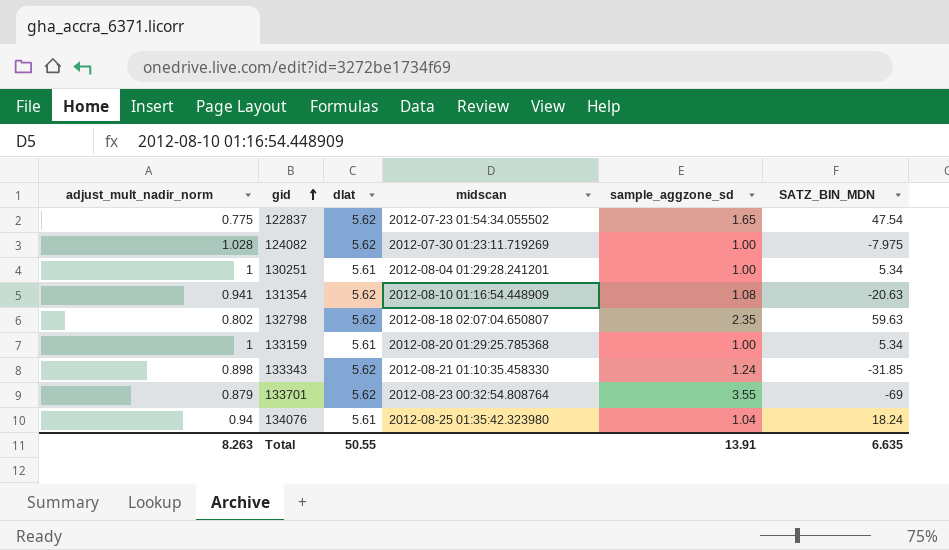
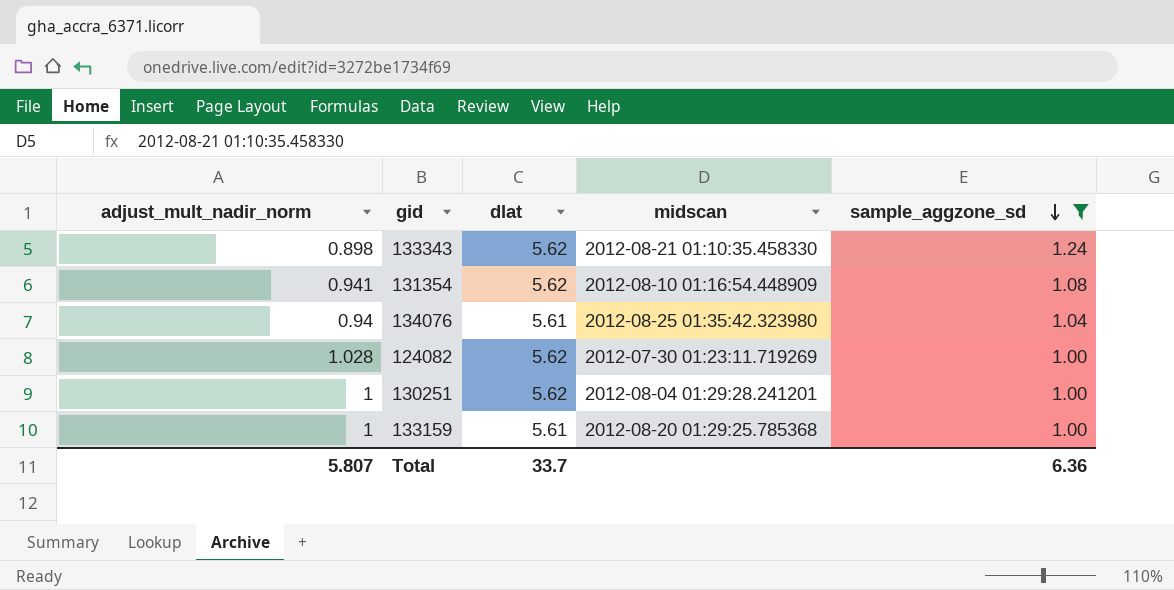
filter: none -> sample_aggzone_sd <= 1.24
row order: gid ascending -> sample_aggzone_sd descending
column SATZ_BIN_MDN | position: 6 -> none
130251 | dlat: 5.61 -> 5.62
Total | adjust_mult_nadir_norm: 8.263 -> 5.807
Total | dlat: 50.55 -> 33.7
Total | sample_aggzone_sd: 13.91 -> 6.36

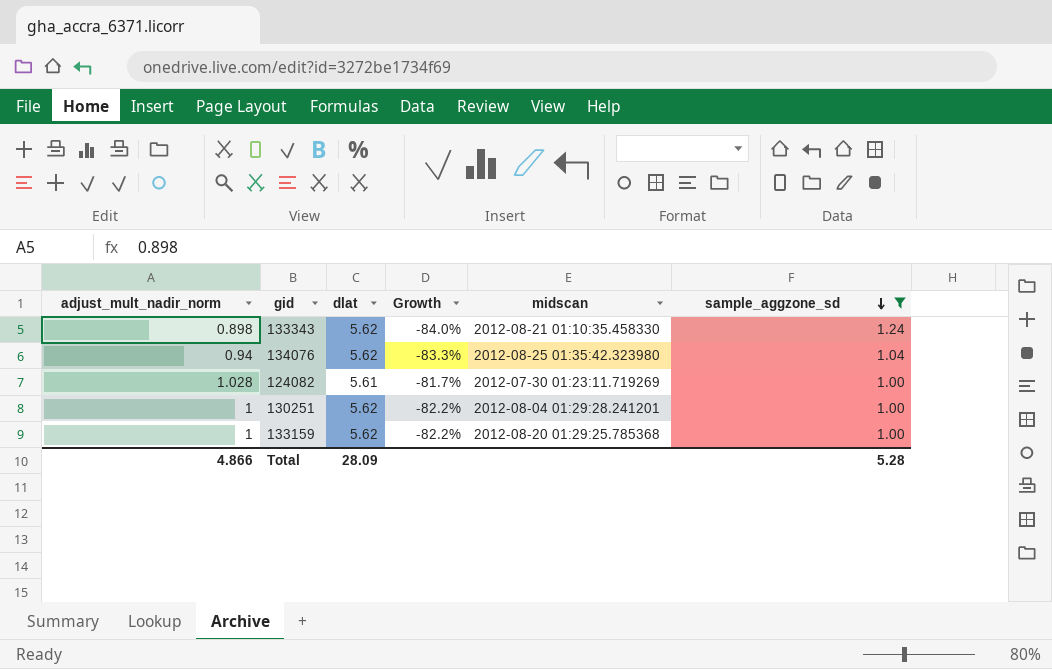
column Growth | formula: none -> ([adjust_mult_nadir_norm] - [dlat]) / [dlat]
row 131354: 0.941 | 5.62 | 2012-08-10 01:16:54.448909 | 1.08 -> none
134076 | dlat: 5.61 -> 5.62
124082 | dlat: 5.62 -> 5.61
133159 | dlat: 5.61 -> 5.62
Total | adjust_mult_nadir_norm: 5.807 -> 4.866
Total | dlat: 33.7 -> 28.09
Total | sample_aggzone_sd: 6.36 -> 5.28

